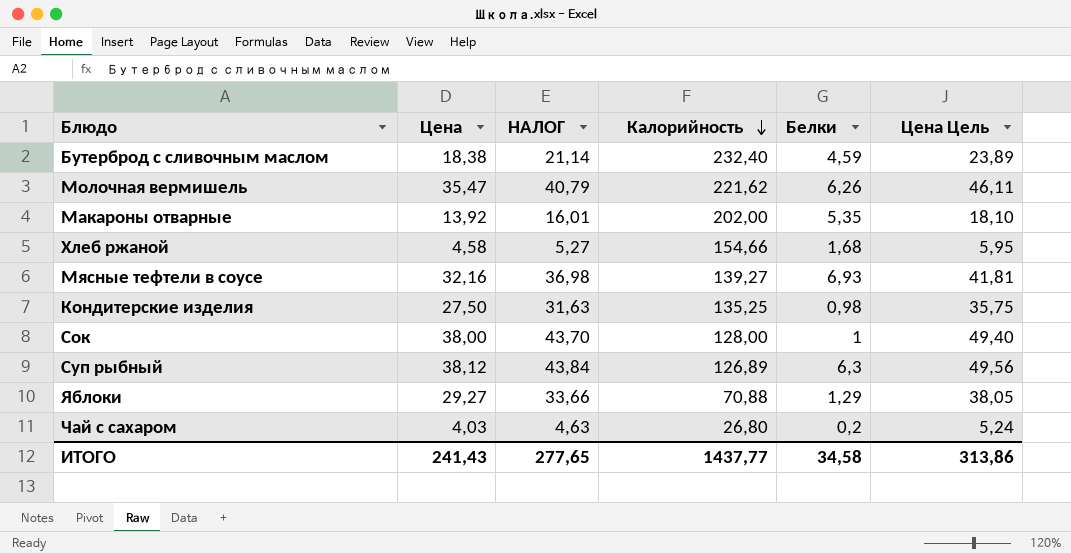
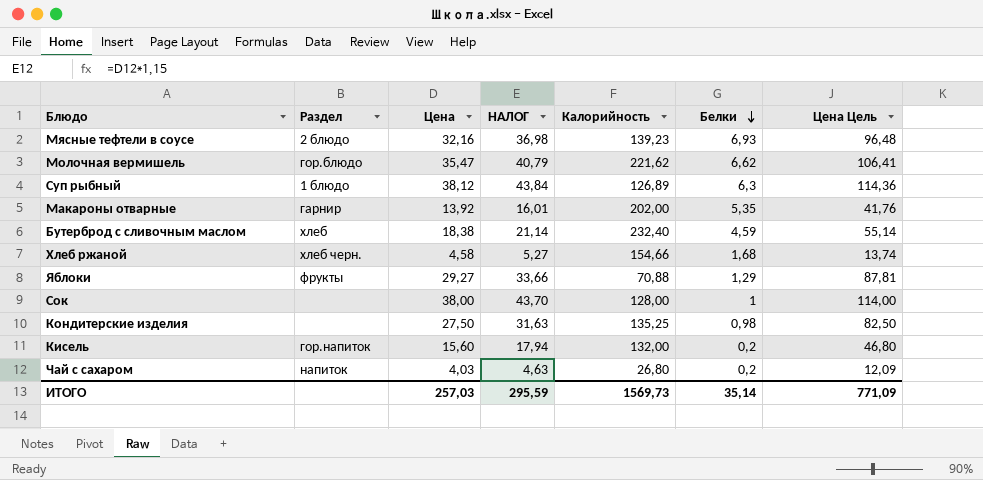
row order: Калорийность descending -> Белки descending
column Раздел | position: none -> 2
column Цена Цель | formula: [Цена] * 1,3 -> [Цена] * 3
Мясные тефтели в соусе | Калорийность: 139,27 -> 139,23
Молочная вермишель | Белки: 6,26 -> 6,62
row Кисель: none -> гор.напиток | 15,60 | 17,94 | 132,00 | 0,2 | 46,80
ИТОГО | Цена: 241,43 -> 257,03
ИТОГО | НАЛОГ: 277,65 -> 295,59
ИТОГО | Калорийность: 1437,77 -> 1569,73
ИТОГО | Белки: 34,58 -> 35,14
ИТОГО | Цена Цель: 313,86 -> 771,09

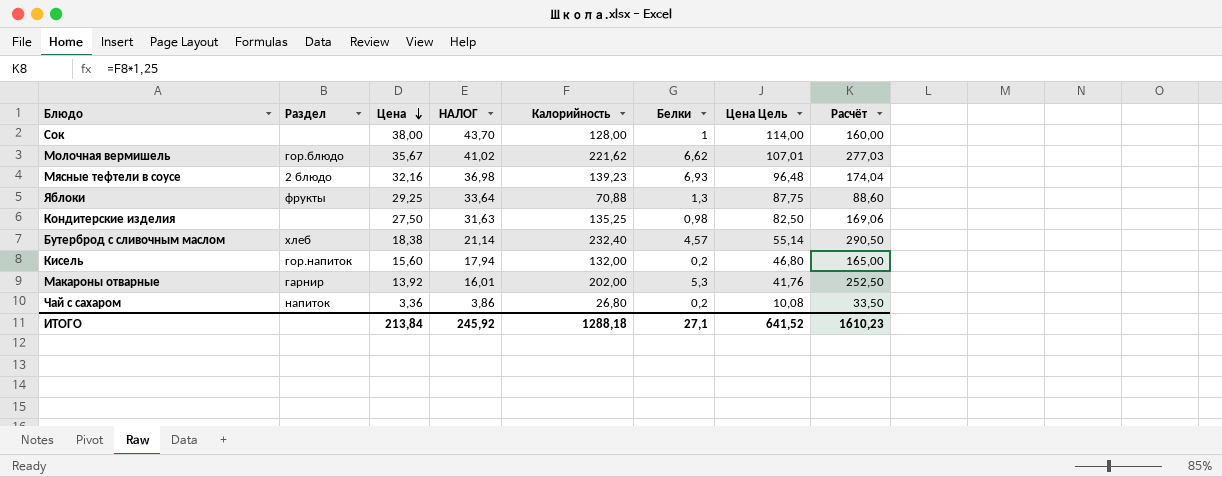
row order: Белки descending -> Цена descending
column Расчёт | formula: none -> [Калорийность] * 1,25
row Суп рыбный: 1 блюдо | 38,12 | 43,84 | 126,89 | 6,3 | 114,36 -> none
row Хлеб ржаной: хлеб черн. | 4,58 | 5,27 | 154,66 | 1,68 | 13,74 -> none
Молочная вермишель | Цена: 35,47 -> 35,67
Молочная вермишель | НАЛОГ: 40,79 -> 41,02
Молочная вермишель | Цена Цель: 106,41 -> 107,01
Яблоки | Цена: 29,27 -> 29,25
Яблоки | НАЛОГ: 33,66 -> 33,64
Яблоки | Белки: 1,29 -> 1,3
Яблоки | Цена Цель: 87,81 -> 87,75
Бутерброд с сливочным маслом | Белки: 4,59 -> 4,57
Макароны отварные | Белки: 5,35 -> 5,3
Чай с сахаром | Цена: 4,03 -> 3,36
Чай с сахаром | НАЛОГ: 4,63 -> 3,86
Чай с сахаром | Цена Цель: 12,09 -> 10,08
ИТОГО | Цена: 257,03 -> 213,84
ИТОГО | НАЛОГ: 295,59 -> 245,92
ИТОГО | Калорийность: 1569,73 -> 1288,18
ИТОГО | Белки: 35,14 -> 27,1
ИТОГО | Цена Цель: 771,09 -> 641,52

